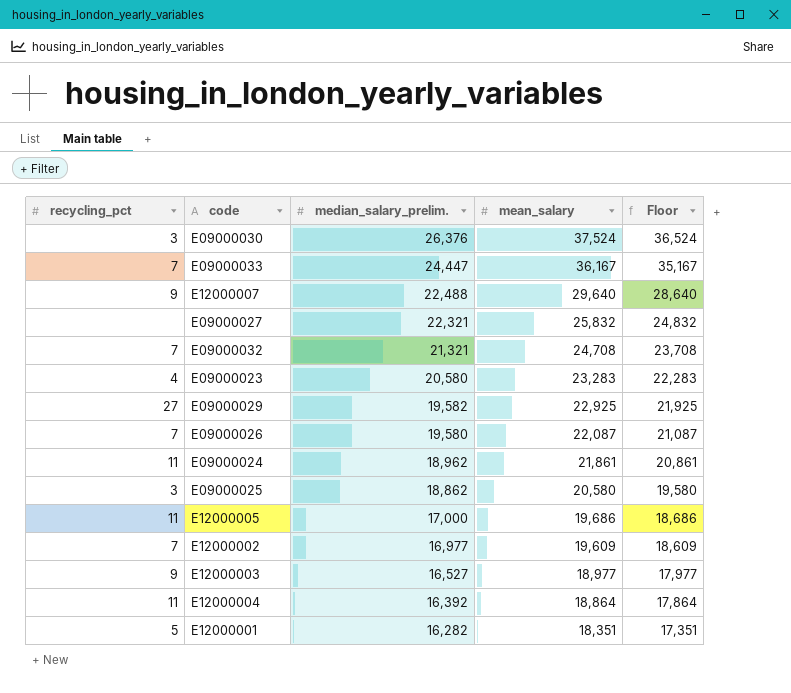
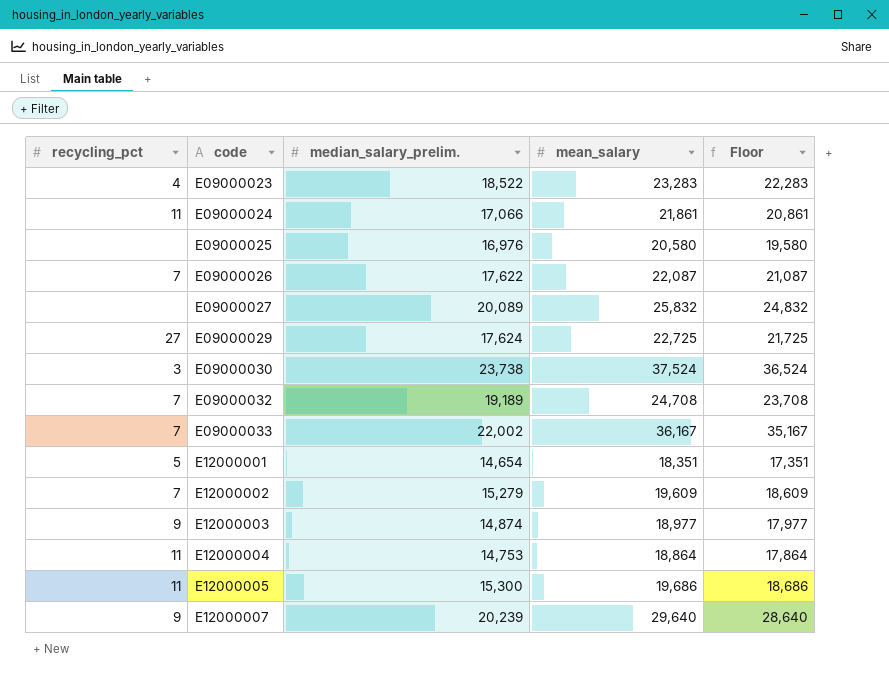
row order: median_salary_prelim. descending -> code ascending
E09000023 | median_salary_prelim.: 20,580 -> 18,522
E09000024 | median_salary_prelim.: 18,962 -> 17,066
E09000025 | recycling_pct: 3 -> none
E09000025 | median_salary_prelim.: 18,862 -> 16,976
E09000026 | median_salary_prelim.: 19,580 -> 17,622
E09000027 | median_salary_prelim.: 22,321 -> 20,089
E09000029 | median_salary_prelim.: 19,582 -> 17,624
E09000029 | mean_salary: 22,925 -> 22,725
E09000029 | Floor: 21,925 -> 21,725
E09000030 | median_salary_prelim.: 26,376 -> 23,738
E09000032 | median_salary_prelim.: 21,321 -> 19,189
E09000033 | median_salary_prelim.: 24,447 -> 22,002
E12000001 | median_salary_prelim.: 16,282 -> 14,654
E12000002 | median_salary_prelim.: 16,977 -> 15,279
E12000003 | median_salary_prelim.: 16,527 -> 14,874
E12000004 | median_salary_prelim.: 16,392 -> 14,753
E12000005 | median_salary_prelim.: 17,000 -> 15,300
E12000007 | median_salary_prelim.: 22,488 -> 20,239

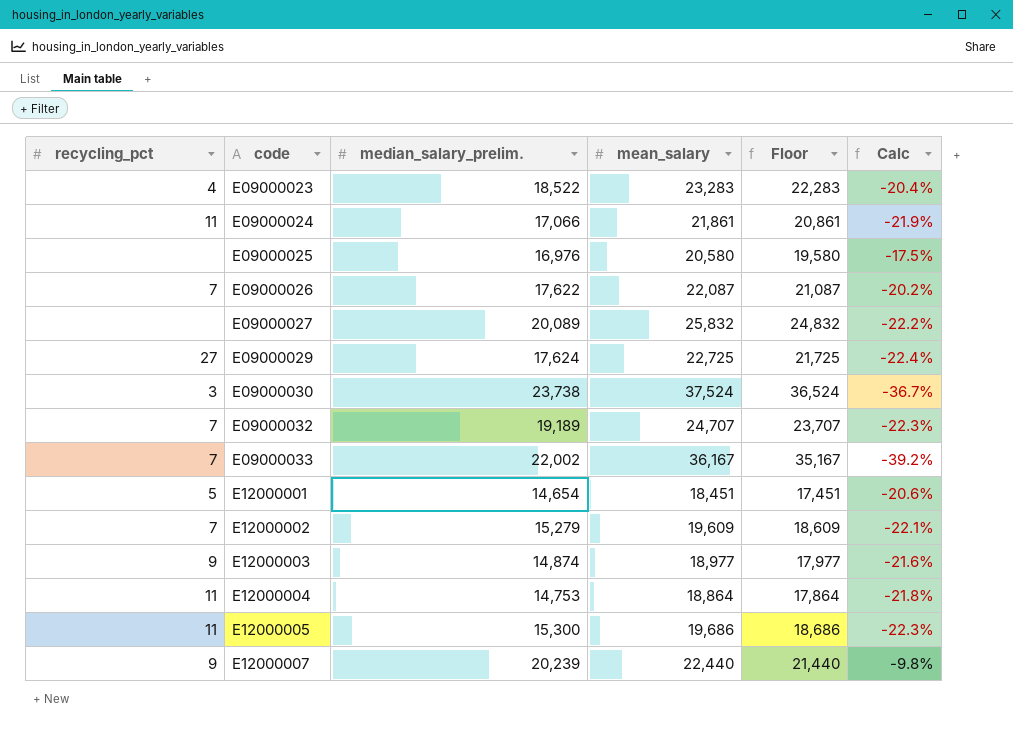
column Calc | formula: none -> ([median_salary_prelim.] - [mean_salary]) / [mean_salary]
E09000032 | mean_salary: 24,708 -> 24,707
E09000032 | Floor: 23,708 -> 23,707
E12000001 | mean_salary: 18,351 -> 18,451
E12000001 | Floor: 17,351 -> 17,451
E12000007 | mean_salary: 29,640 -> 22,440
E12000007 | Floor: 28,640 -> 21,440

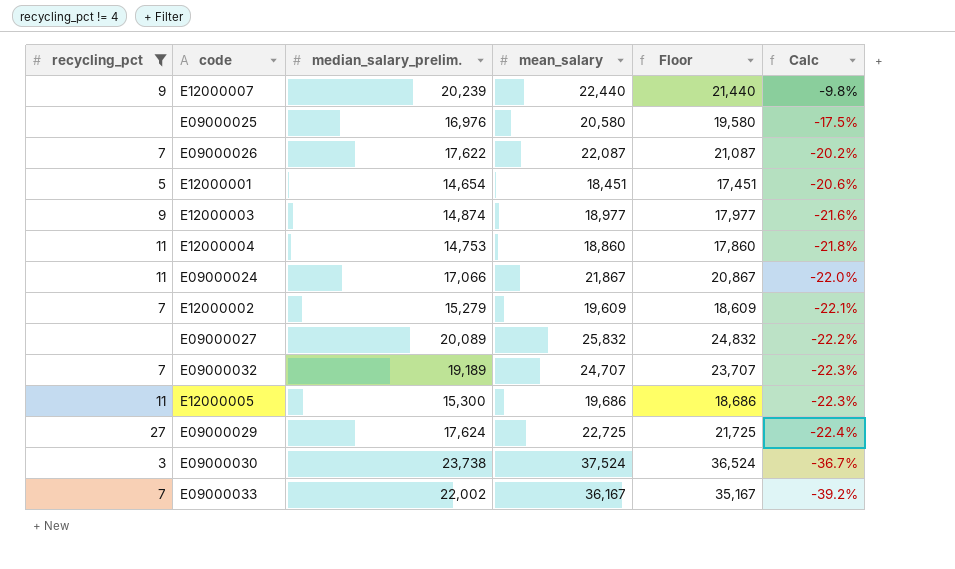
filter: none -> recycling_pct != 4
row order: code ascending -> Calc descending
E12000004 | mean_salary: 18,864 -> 18,860
E12000004 | Floor: 17,864 -> 17,860
E09000024 | mean_salary: 21,861 -> 21,867
E09000024 | Floor: 20,861 -> 20,867
E09000024 | Calc: -21.9% -> -22.0%

